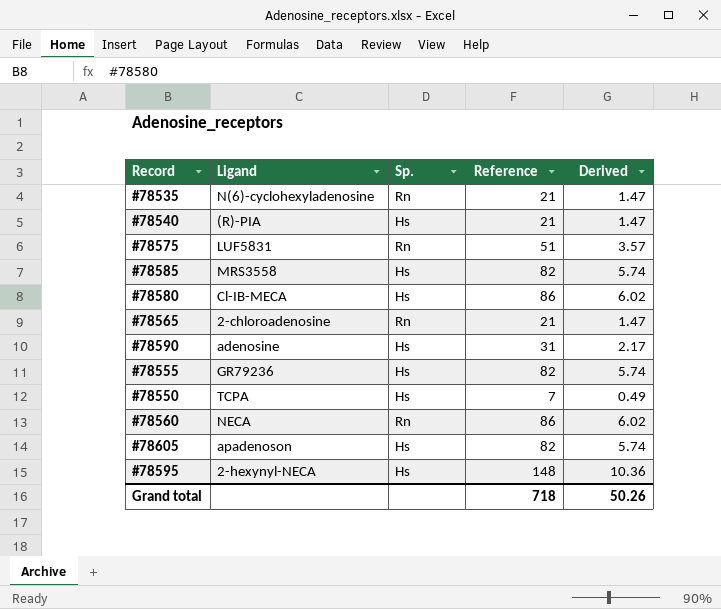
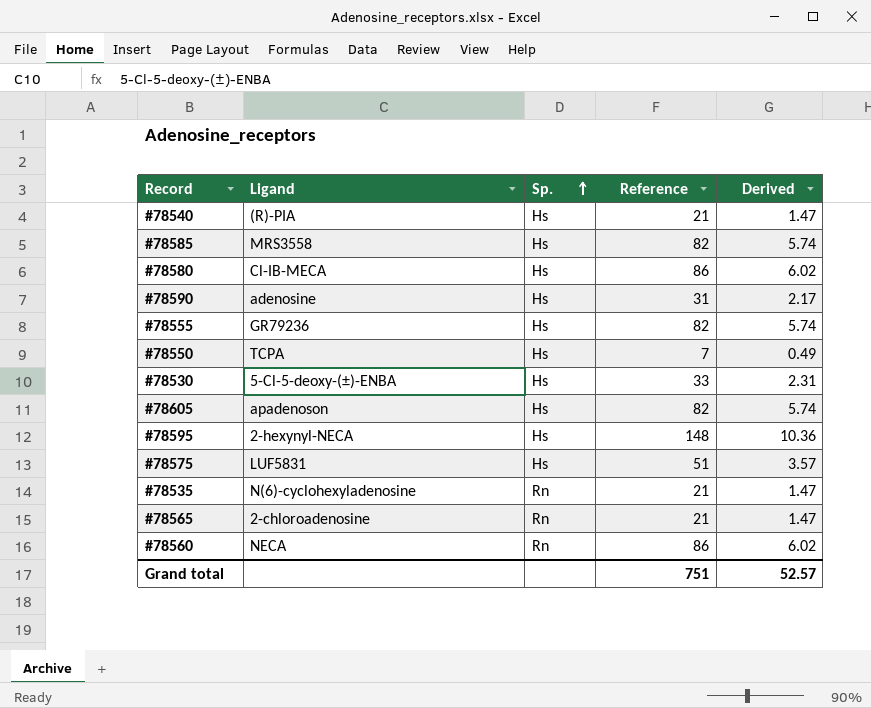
row order: none -> Sp. ascending
row #78530: none -> 5-Cl-5-deoxy-(±)-ENBA | Hs | 33 | 2.31
#78575 | Sp.: Rn -> Hs
Grand total | Reference: 718 -> 751
Grand total | Derived: 50.26 -> 52.57

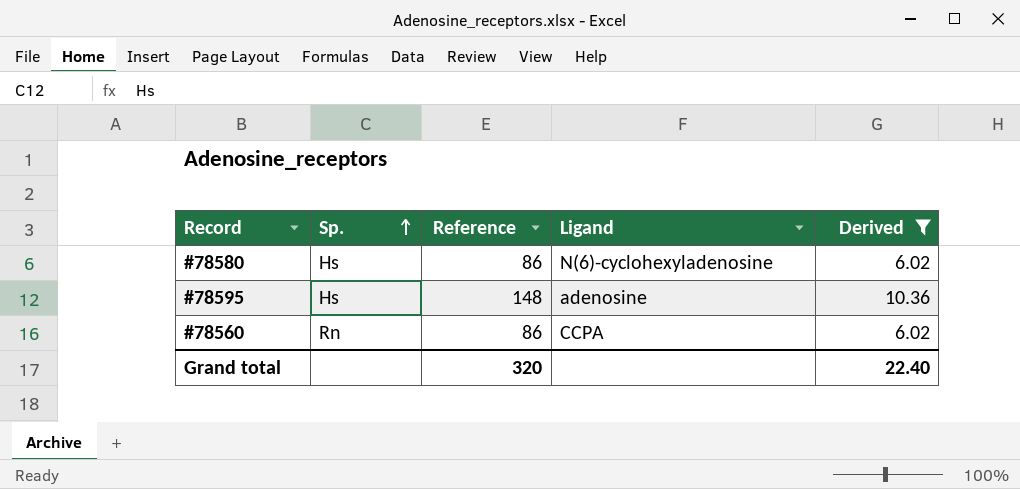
filter: none -> Derived >= 6.02
column Ligand | position: 2 -> 4
#78580 | Ligand: Cl-IB-MECA -> N(6)-cyclohexyladenosine
#78595 | Ligand: 2-hexynyl-NECA -> adenosine
#78560 | Ligand: NECA -> CCPA
Grand total | Reference: 751 -> 320
Grand total | Derived: 52.57 -> 22.40

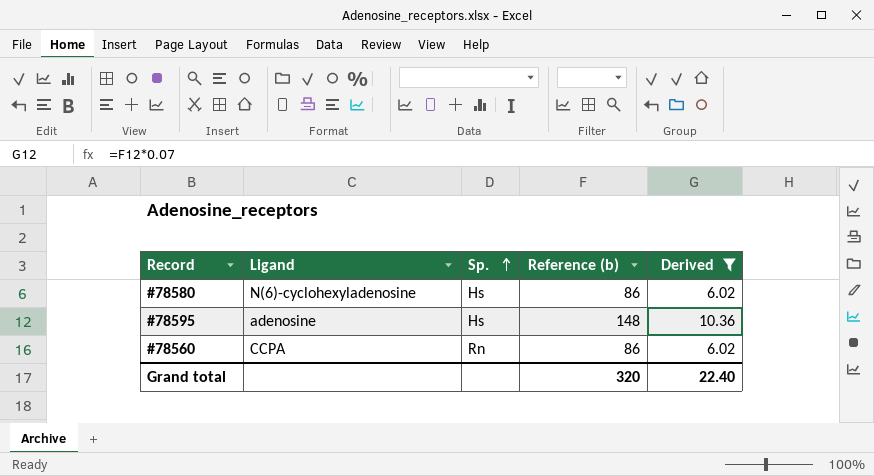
column Ligand | position: 4 -> 2
column name: Reference -> Reference (b)

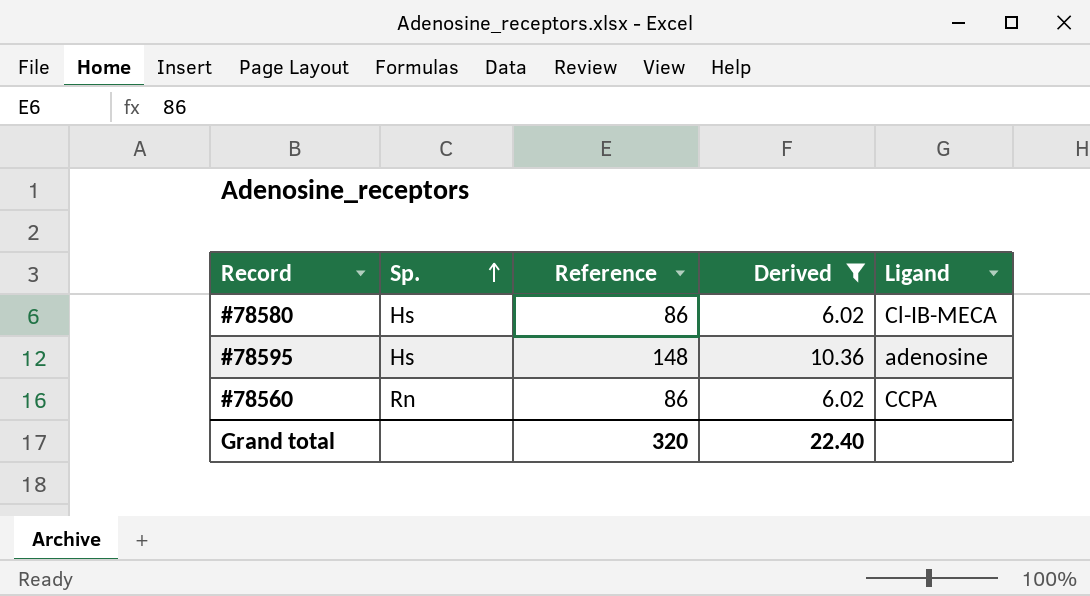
column name: Reference (b) -> Reference
column Ligand | position: 2 -> 5
#78580 | Ligand: N(6)-cyclohexyladenosine -> Cl-IB-MECA

